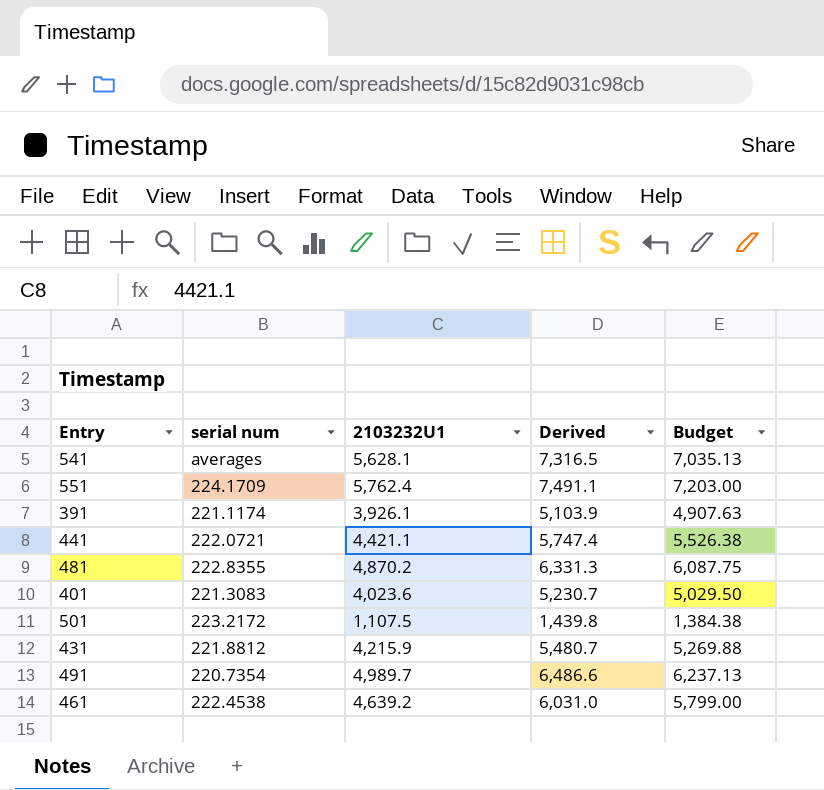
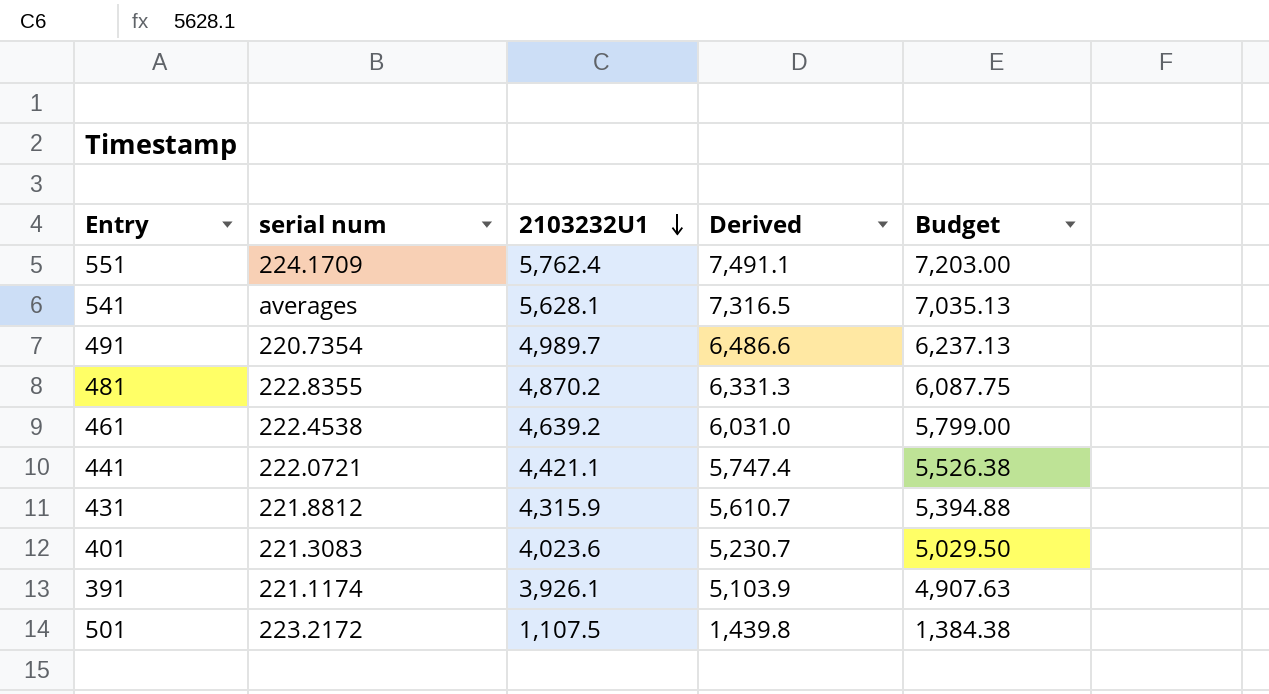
row order: none -> 2103232U1 descending
431 | 2103232U1: 4,215.9 -> 4,315.9
431 | Derived: 5,480.7 -> 5,610.7
431 | Budget: 5,269.88 -> 5,394.88

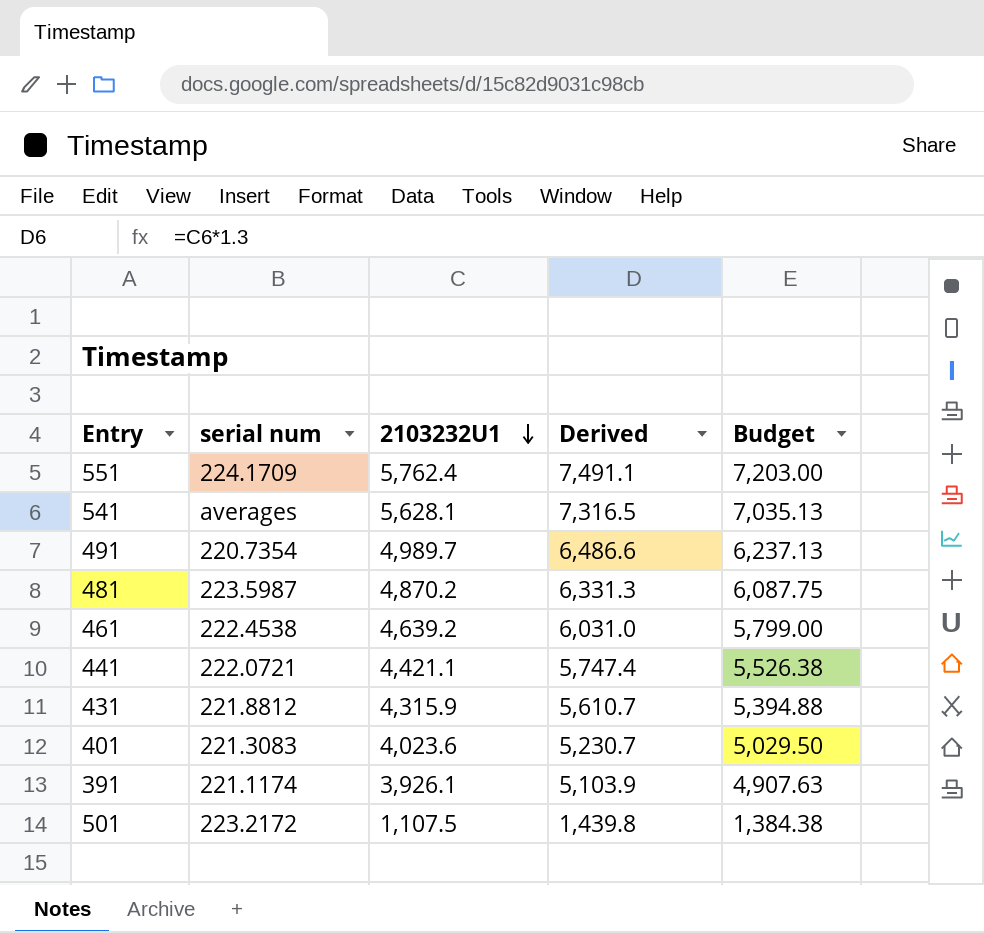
481 | serial num: 222.8355 -> 223.5987

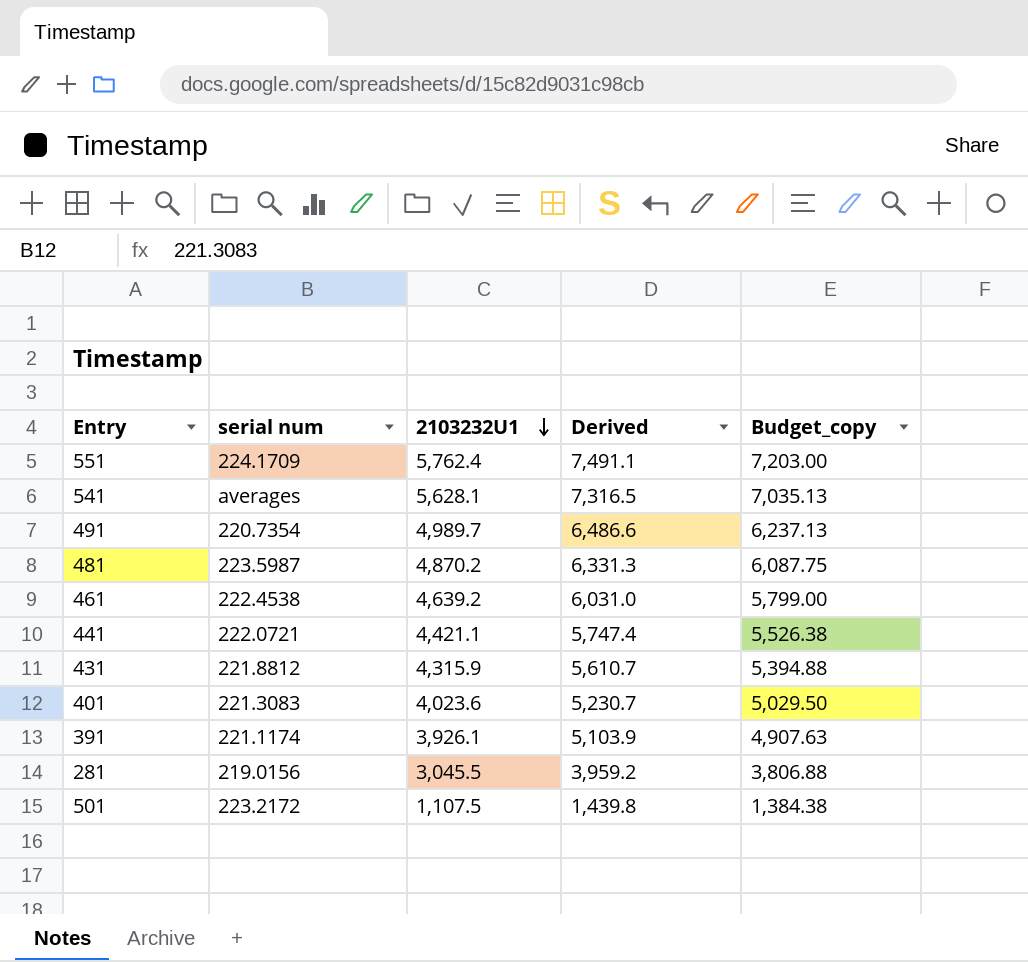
column name: Budget -> Budget_copy
row 281: none -> 219.0156 | 3,045.5 | 3,959.2 | 3,806.88

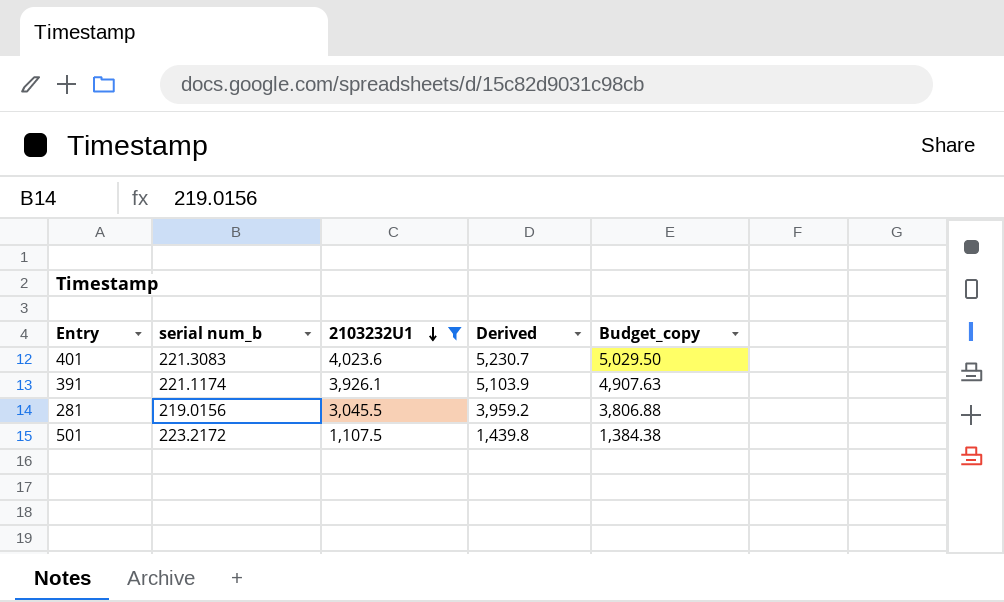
filter: none -> 2103232U1 <= 4,023.6
column name: serial num -> serial num_b

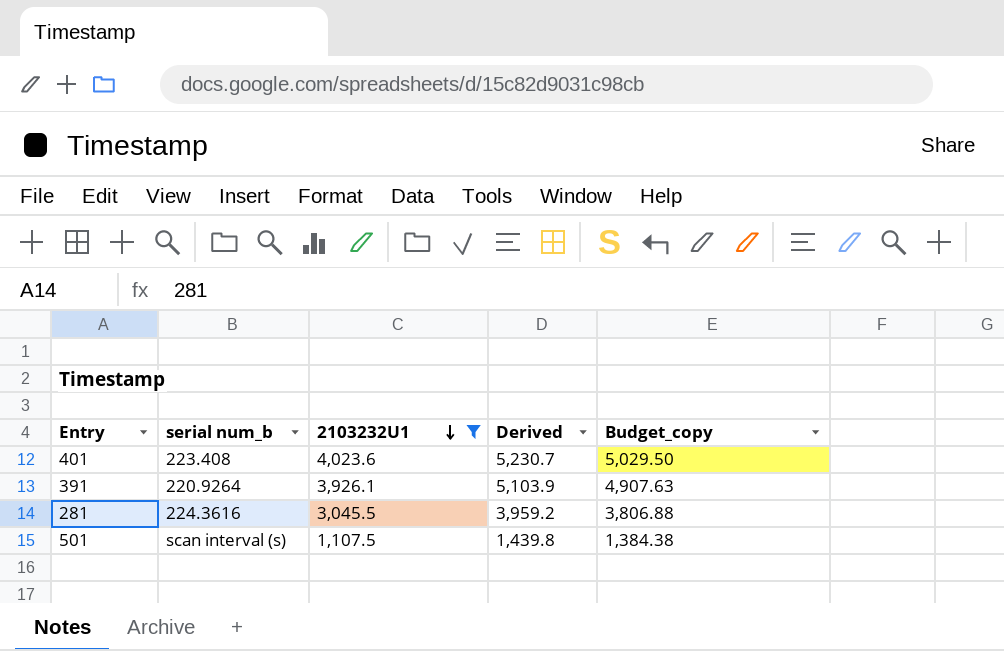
401 | serial num_b: 221.3083 -> 223.408
391 | serial num_b: 221.1174 -> 220.9264
281 | serial num_b: 219.0156 -> 224.3616
501 | serial num_b: 223.2172 -> scan interval (s)

